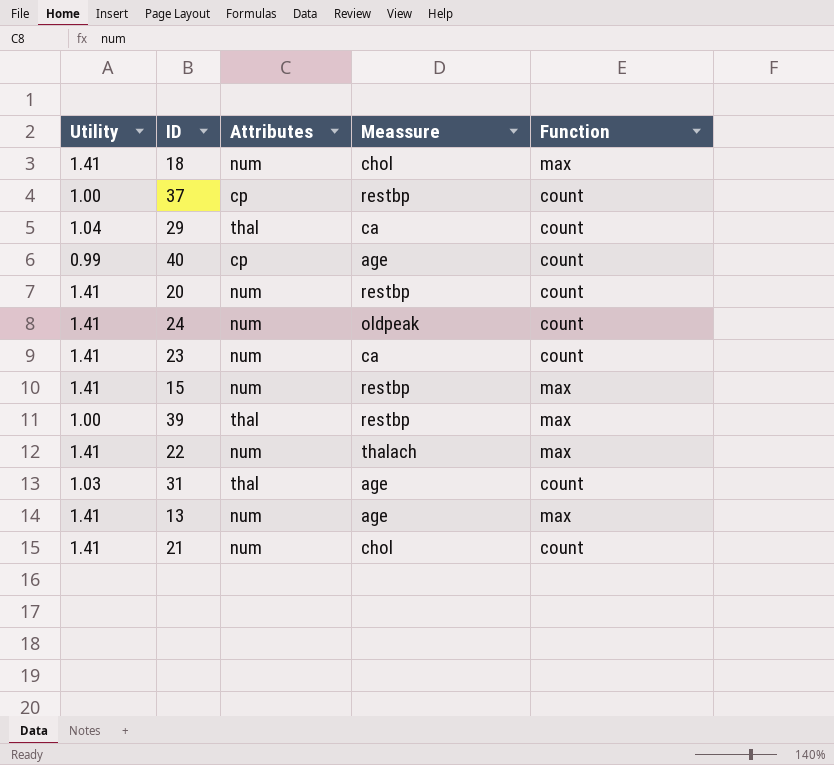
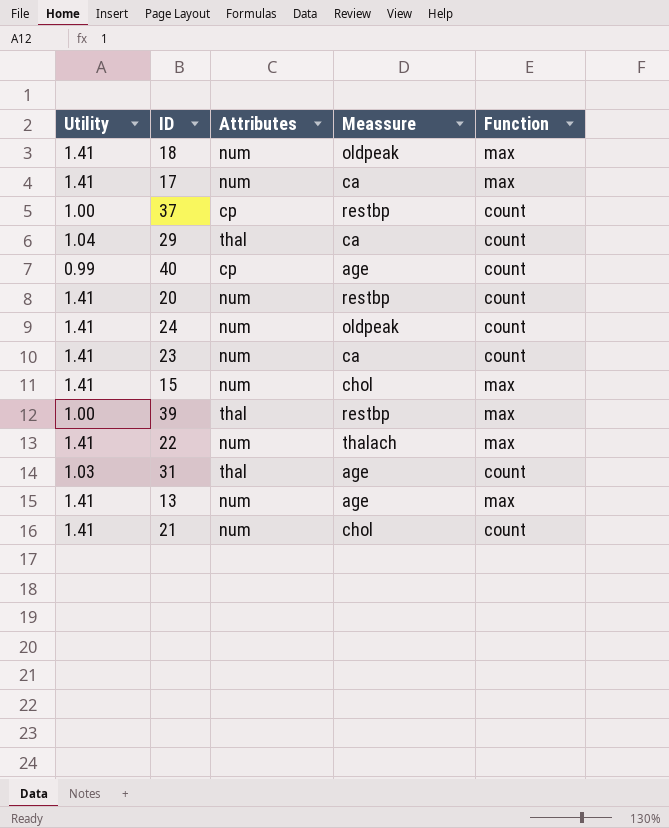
18 | Meassure: chol -> oldpeak
row 17: none -> 1.41 | num | ca | max
15 | Meassure: restbp -> chol

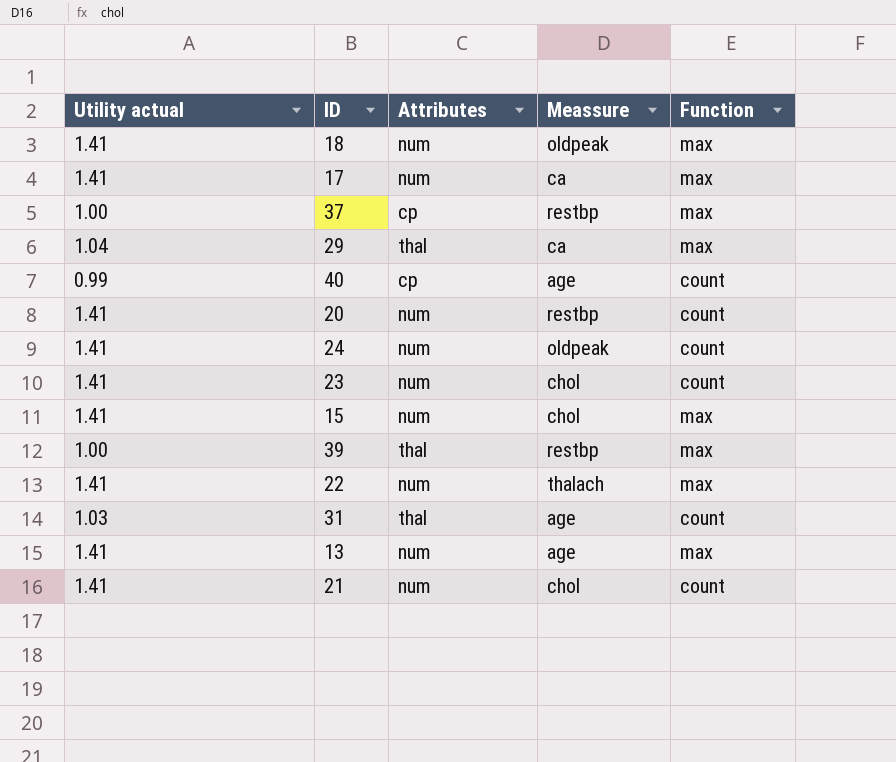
column name: Utility -> Utility actual
37 | Function: count -> max
29 | Function: count -> max
23 | Meassure: ca -> chol

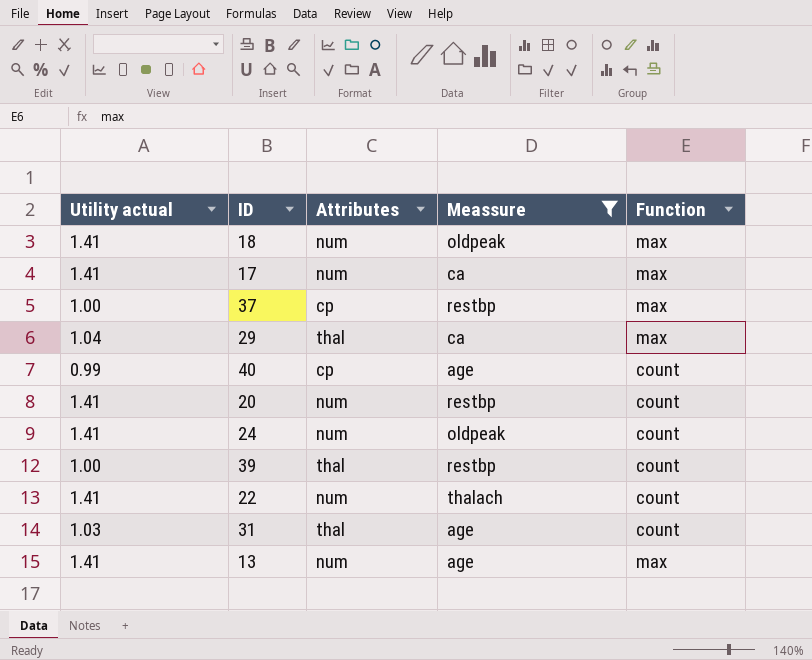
filter: none -> Meassure != chol
39 | Function: max -> count
22 | Function: max -> count

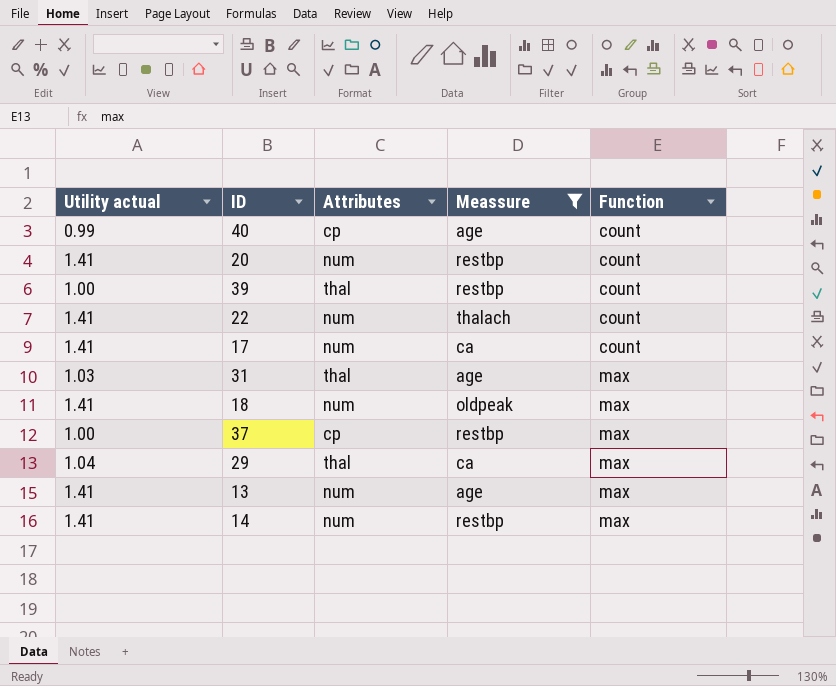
row order: none -> Function ascending
row 24: 1.41 | num | oldpeak | count -> none
17 | Function: max -> count
31 | Function: count -> max
row 14: none -> 1.41 | num | restbp | max

